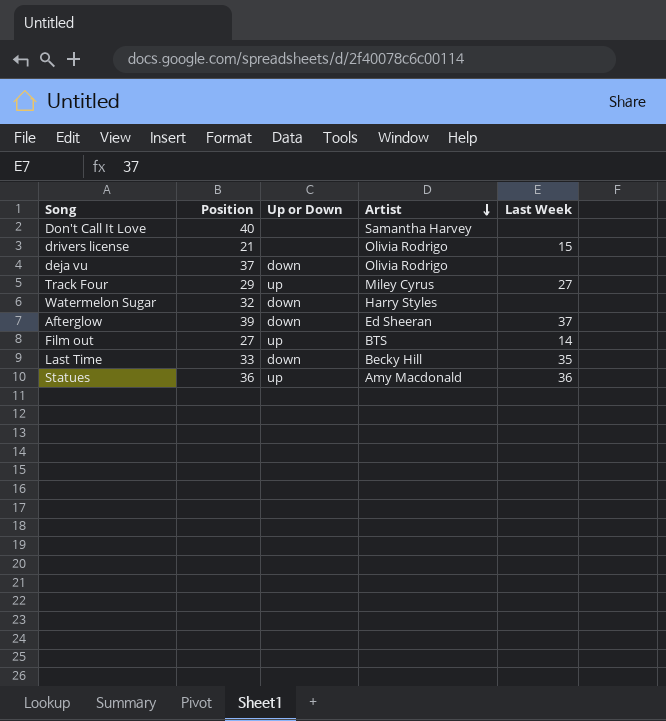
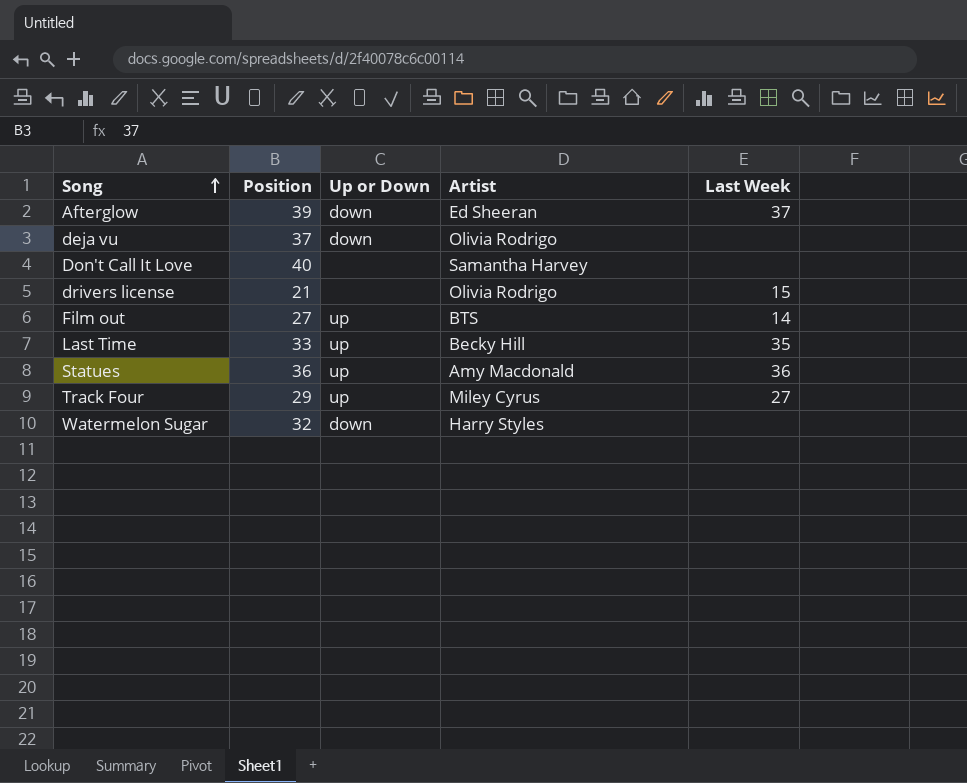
row order: Artist descending -> Song ascending
Last Time | Up or Down: down -> up

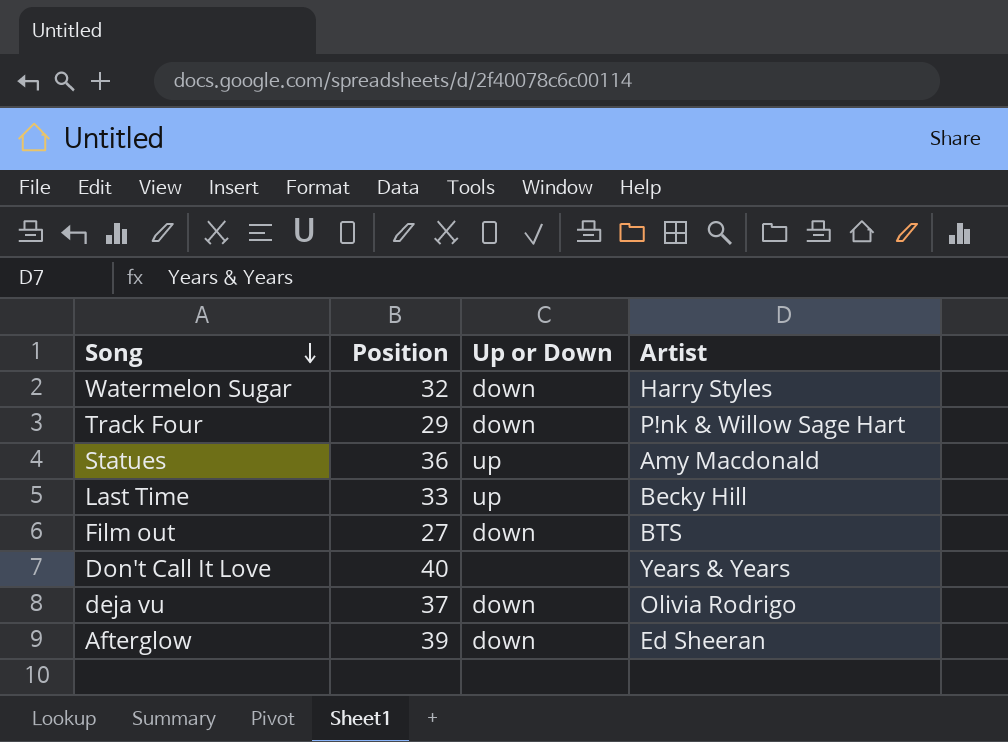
row order: Song ascending -> Song descending
column Last Week | position: 5 -> none
row drivers license: 21 | none | Olivia Rodrigo | 15 -> none
Track Four | Up or Down: up -> down
Track Four | Artist: Miley Cyrus -> P!nk & Willow Sage Hart
Film out | Up or Down: up -> down
Don't Call It Love | Artist: Samantha Harvey -> Years & Years

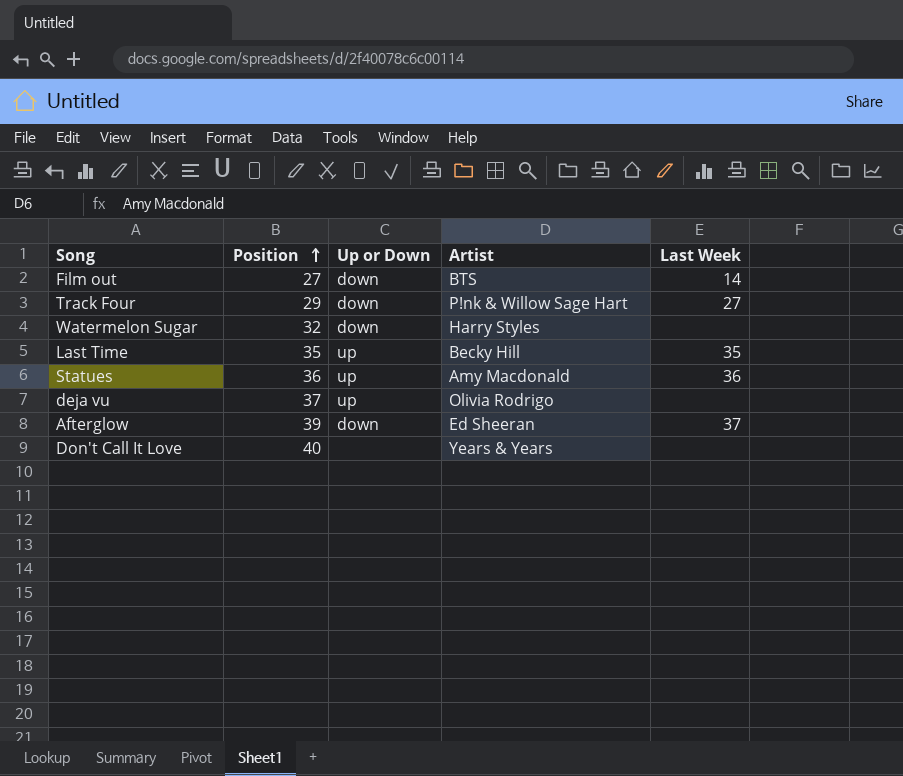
row order: Song descending -> Position ascending
column Last Week | position: none -> 5
Last Time | Position: 33 -> 35
deja vu | Up or Down: down -> up

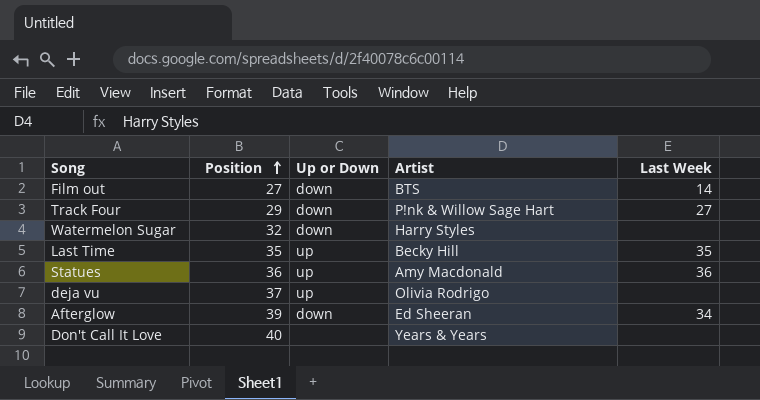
Afterglow | Last Week: 37 -> 34

